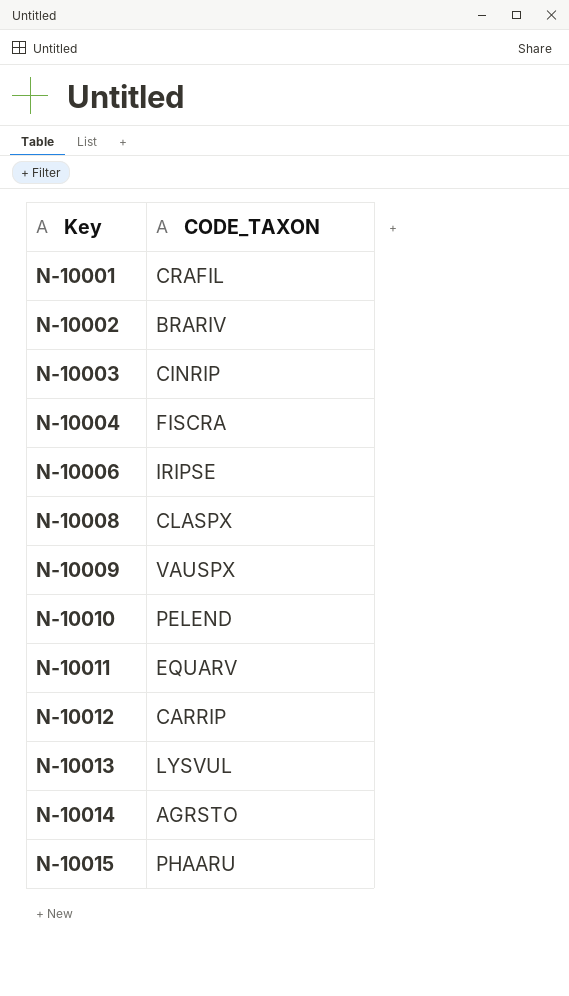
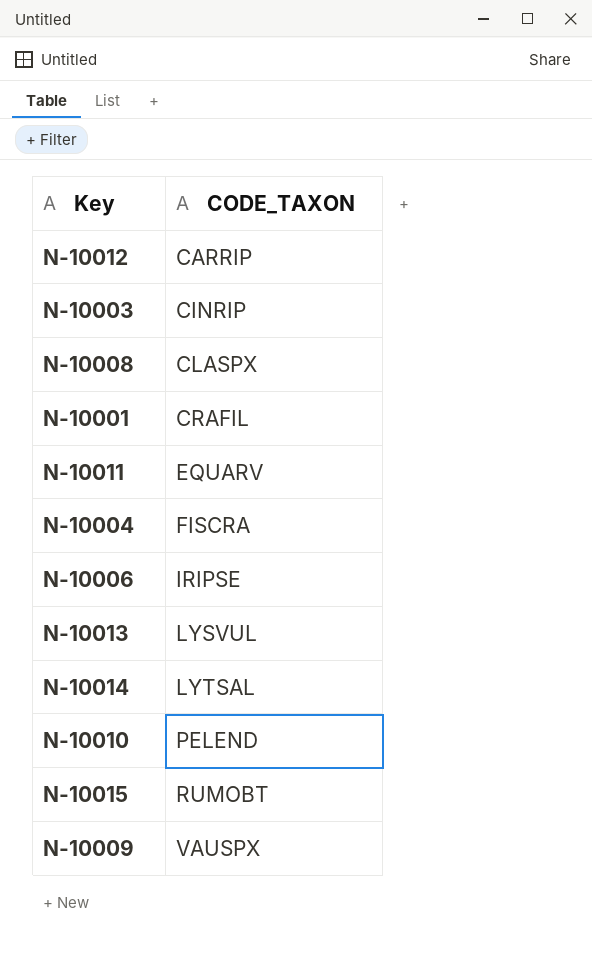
row order: Key ascending -> CODE_TAXON ascending
row N-10002: BRARIV -> none
N-10014 | CODE_TAXON: AGRSTO -> LYTSAL
N-10015 | CODE_TAXON: PHAARU -> RUMOBT

